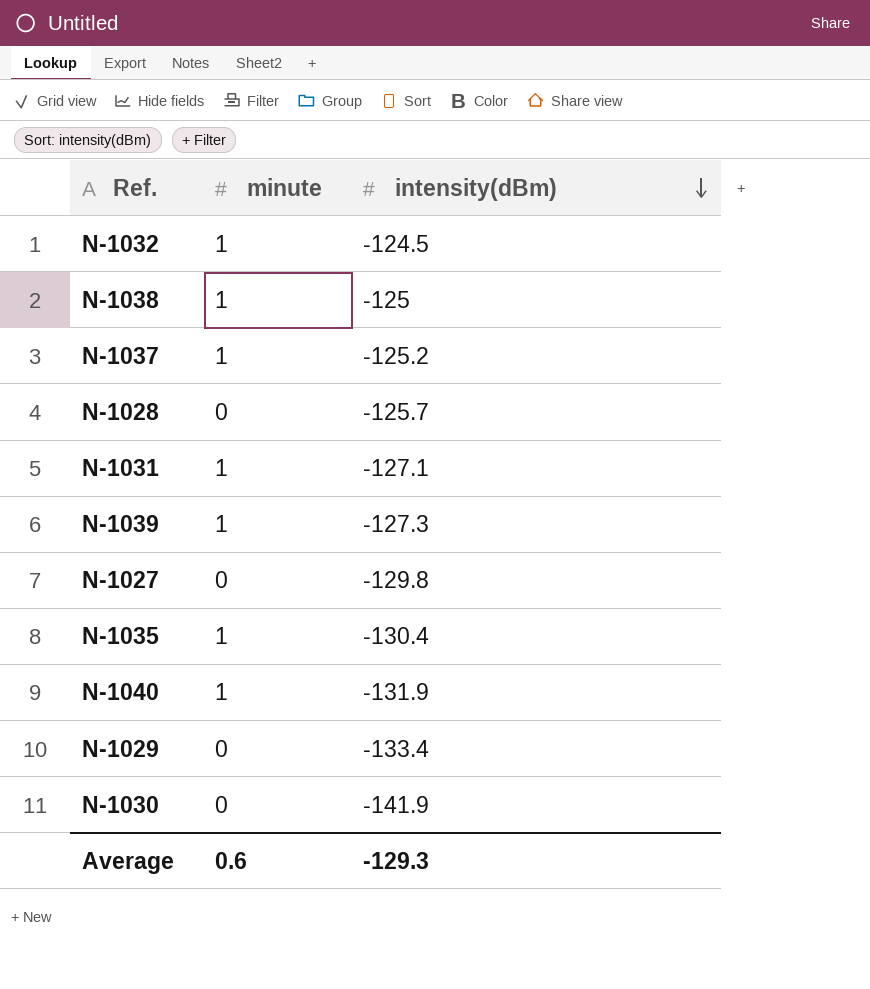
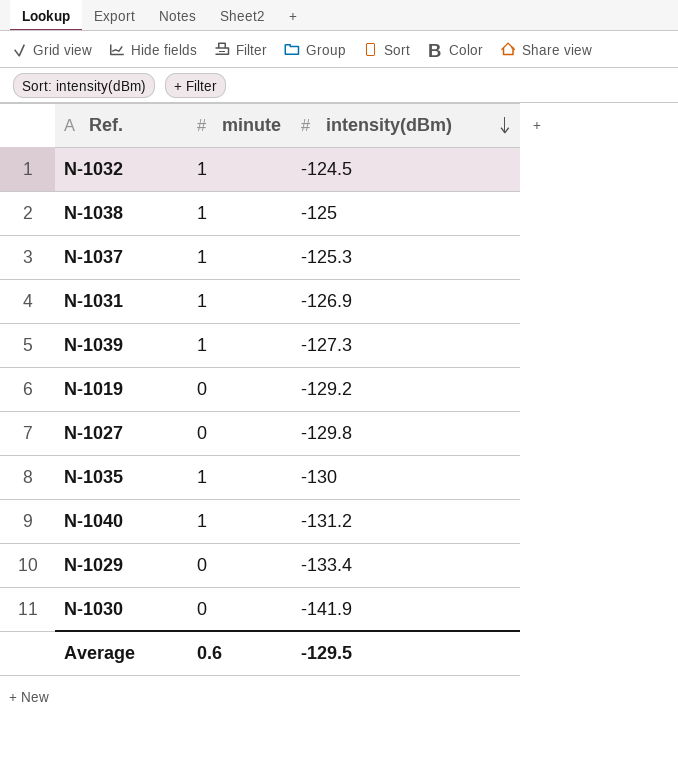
row N-1028: 0 | -125.7 -> none
N-1037 | intensity(dBm): -125.2 -> -125.3
N-1031 | intensity(dBm): -127.1 -> -126.9
row N-1019: none -> 0 | -129.2
N-1035 | intensity(dBm): -130.4 -> -130
N-1040 | intensity(dBm): -131.9 -> -131.2
Average | intensity(dBm): -129.3 -> -129.5

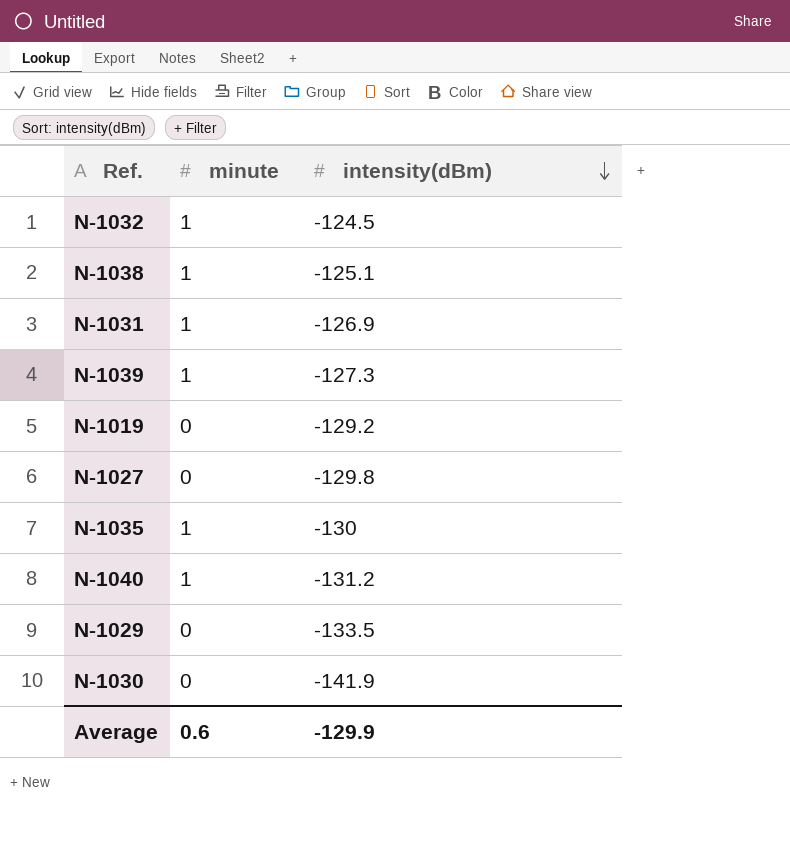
row N-1037: 1 | -125.3 -> none
N-1038 | intensity(dBm): -125 -> -125.1
N-1029 | intensity(dBm): -133.4 -> -133.5
Average | intensity(dBm): -129.5 -> -129.9

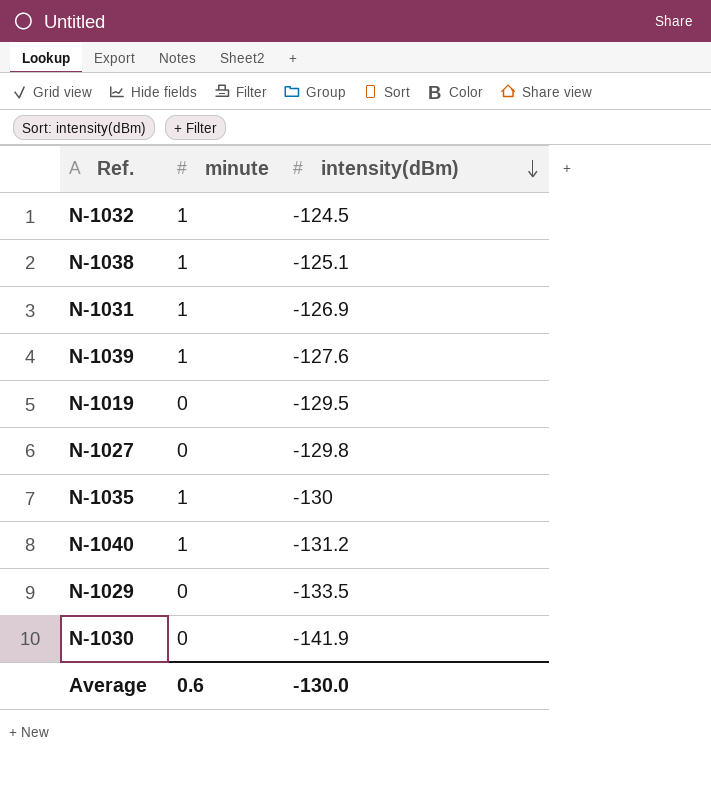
N-1039 | intensity(dBm): -127.3 -> -127.6
N-1019 | intensity(dBm): -129.2 -> -129.5
Average | intensity(dBm): -129.9 -> -130.0

